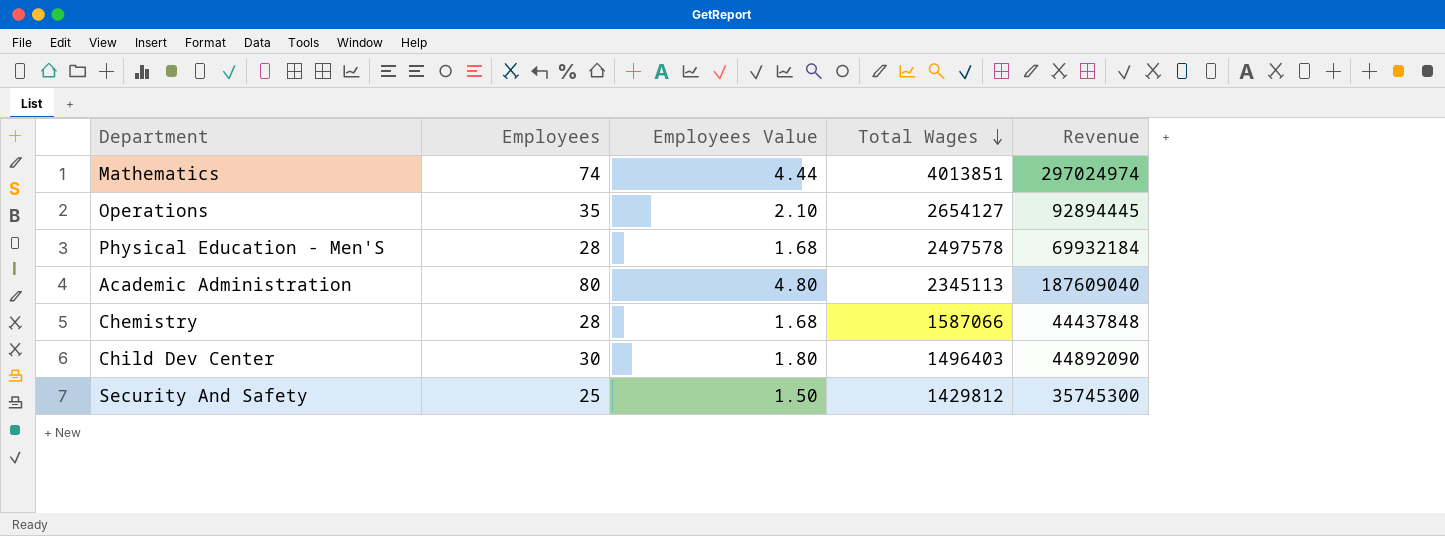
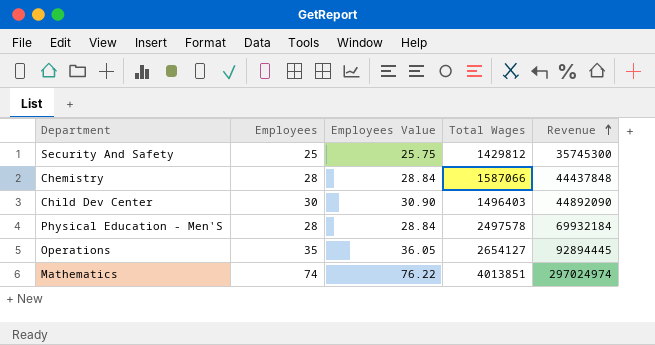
row order: Total Wages descending -> Revenue ascending
column Employees Value | formula: [Employees] * 0.06 -> [Employees] * 1.03
row Academic Administration: 80 | 4.80 | 2345113 | 187609040 -> none

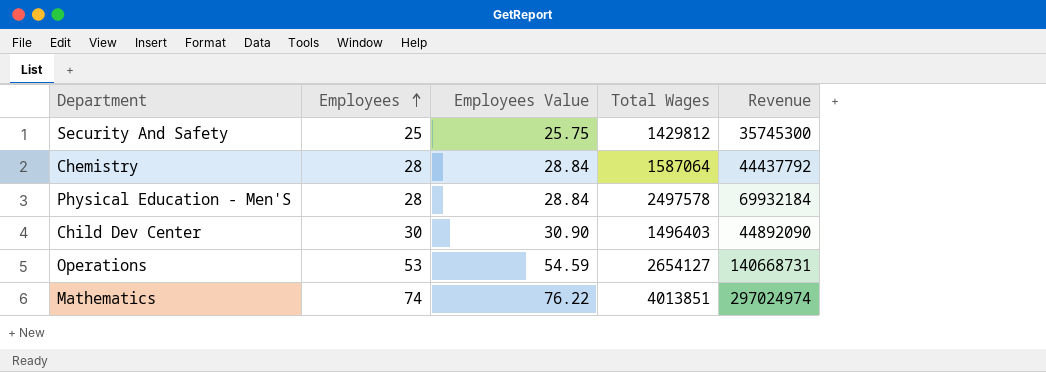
row order: Revenue ascending -> Employees ascending
Chemistry | Total Wages: 1587066 -> 1587064
Chemistry | Revenue: 44437848 -> 44437792
Operations | Employees: 35 -> 53
Operations | Employees Value: 36.05 -> 54.59
Operations | Revenue: 92894445 -> 140668731

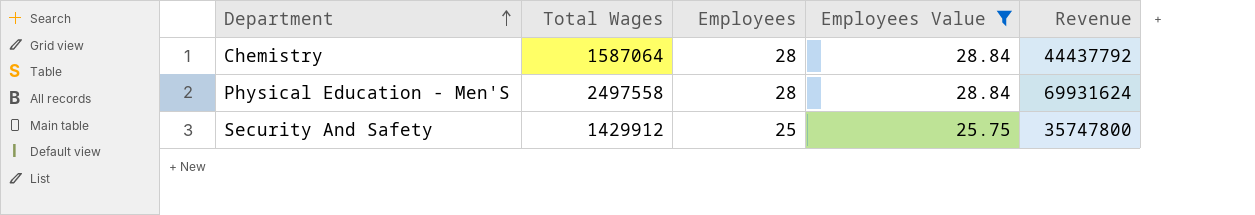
filter: none -> Employees Value <= 28.84
row order: Employees ascending -> Department ascending
column Total Wages | position: 4 -> 2
Physical Education - Men'S | Total Wages: 2497578 -> 2497558
Physical Education - Men'S | Revenue: 69932184 -> 69931624
Security And Safety | Total Wages: 1429812 -> 1429912
Security And Safety | Revenue: 35745300 -> 35747800

